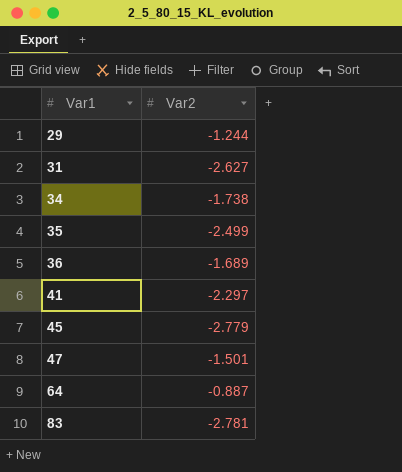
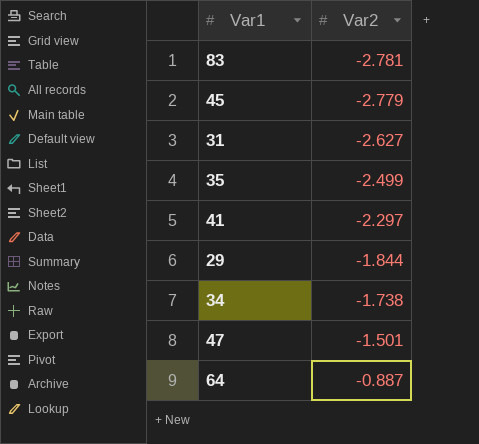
row order: Var1 ascending -> Var2 ascending
row 36: -1.689 -> none
29 | Var2: -1.244 -> -1.844

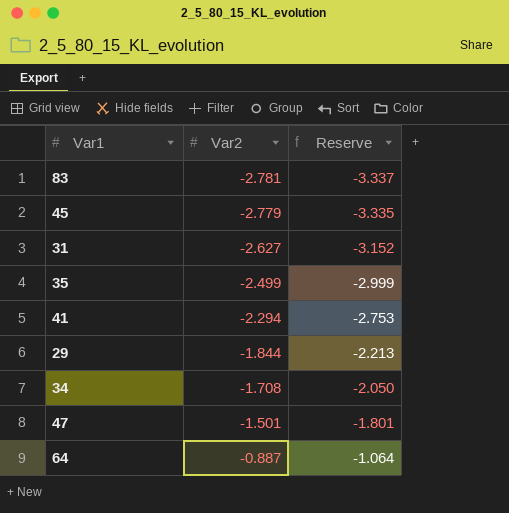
column Reserve | formula: none -> [Var2] * 1.2
41 | Var2: -2.297 -> -2.294
34 | Var2: -1.738 -> -1.708

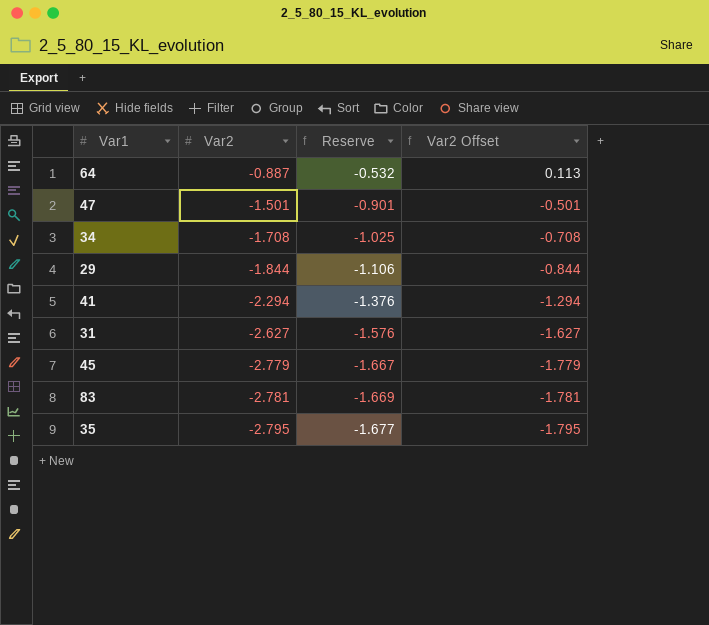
row order: Var2 ascending -> Var2 descending
column Reserve | formula: [Var2] * 1.2 -> [Var2] * 0.6
column Var2 Offset | formula: none -> [Var2] + 1
35 | Var2: -2.499 -> -2.795

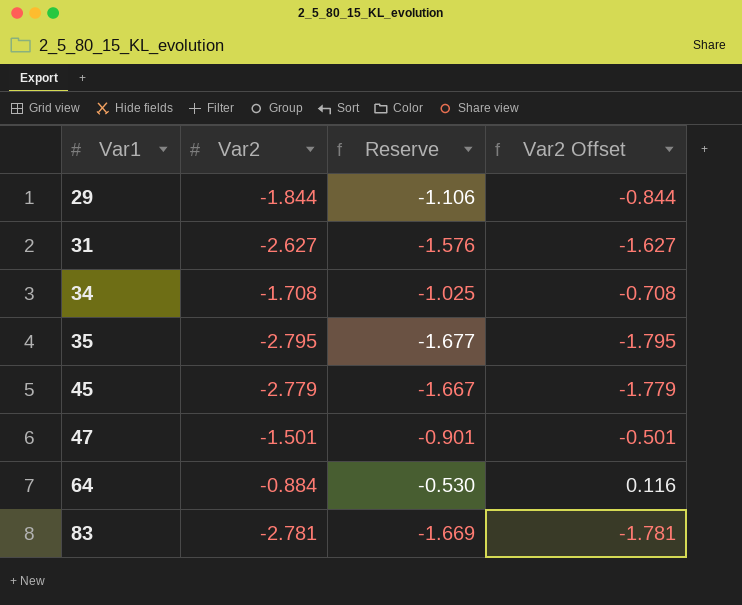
row order: Var2 descending -> Var1 ascending
row 41: -2.294 | -1.376 | -1.294 -> none
64 | Var2: -0.887 -> -0.884
64 | Reserve: -0.532 -> -0.530
64 | Var2 Offset: 0.113 -> 0.116

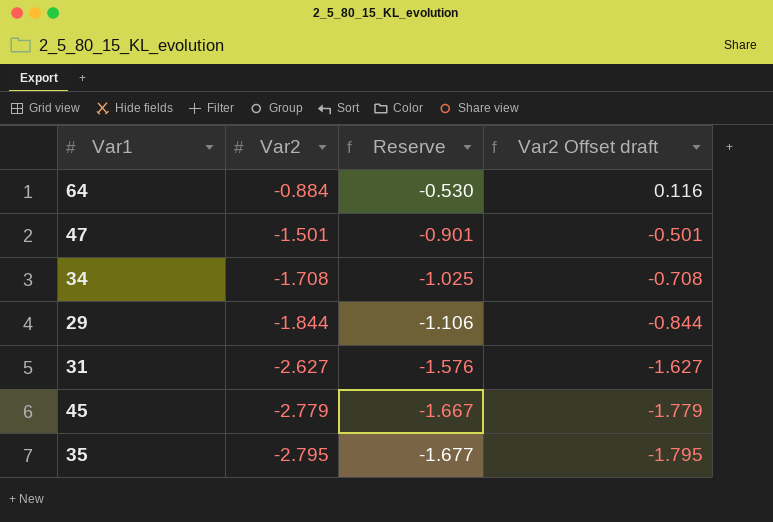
row order: Var1 ascending -> Var2 descending
column name: Var2 Offset -> Var2 Offset draft
row 83: -2.781 | -1.669 | -1.781 -> none

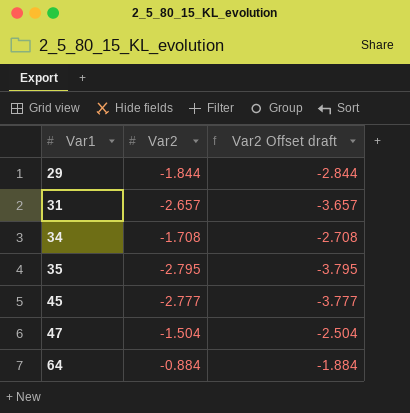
row order: Var2 descending -> Var1 ascending
column Reserve | formula: [Var2] * 0.6 -> none
column Var2 Offset draft | formula: [Var2] + 1 -> [Var2] - 1
31 | Var2: -2.627 -> -2.657
45 | Var2: -2.779 -> -2.777
47 | Var2: -1.501 -> -1.504

